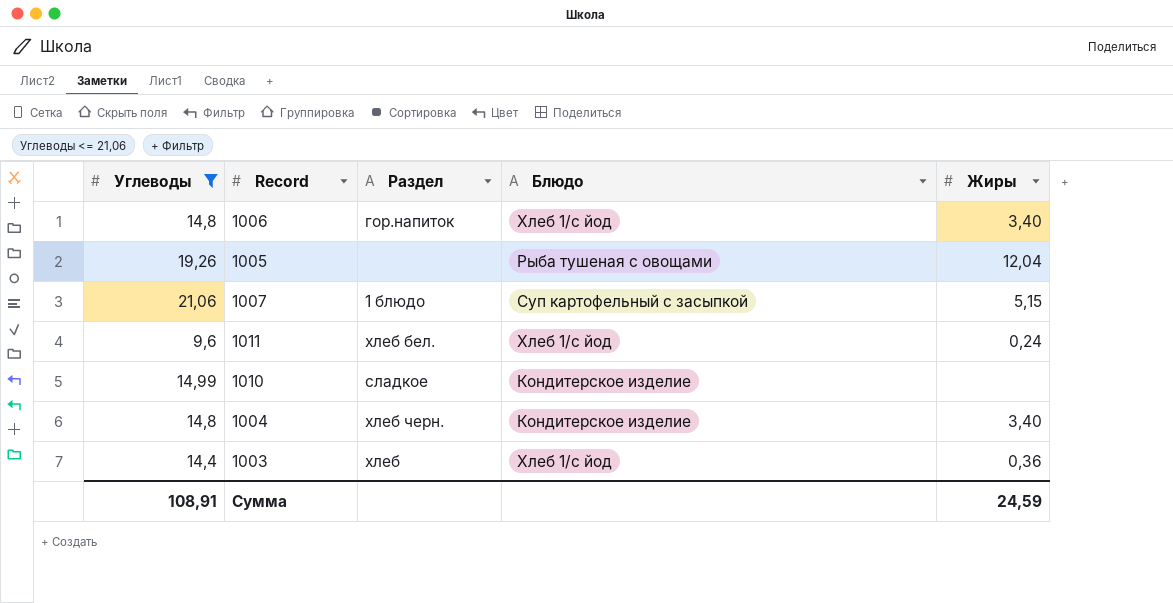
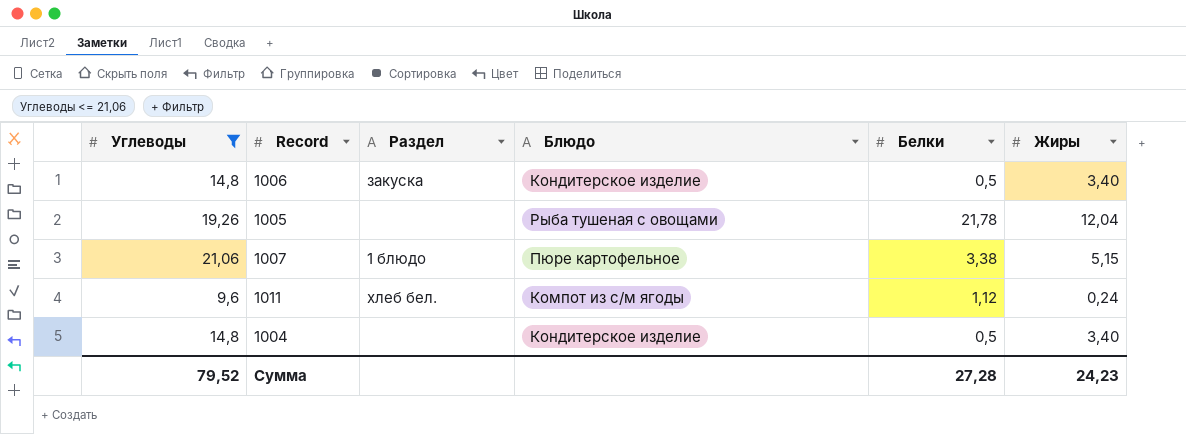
column Белки | position: none -> 5
row 1010: 14,99 | сладкое | Кондитерское изделие | none -> none
row 1003: 14,4 | хлеб | Хлеб 1/с йод | 0,36 -> none
1006 | Раздел: гор.напиток -> закуска
1006 | Блюдо: Хлеб 1/с йод -> Кондитерское изделие
1007 | Блюдо: Суп картофельный с засыпкой -> Пюре картофельное
1011 | Блюдо: Хлеб 1/с йод -> Компот из с/м ягоды
1004 | Раздел: хлеб черн. -> none
Сумма | Углеводы: 108,91 -> 79,52
Сумма | Жиры: 24,59 -> 24,23

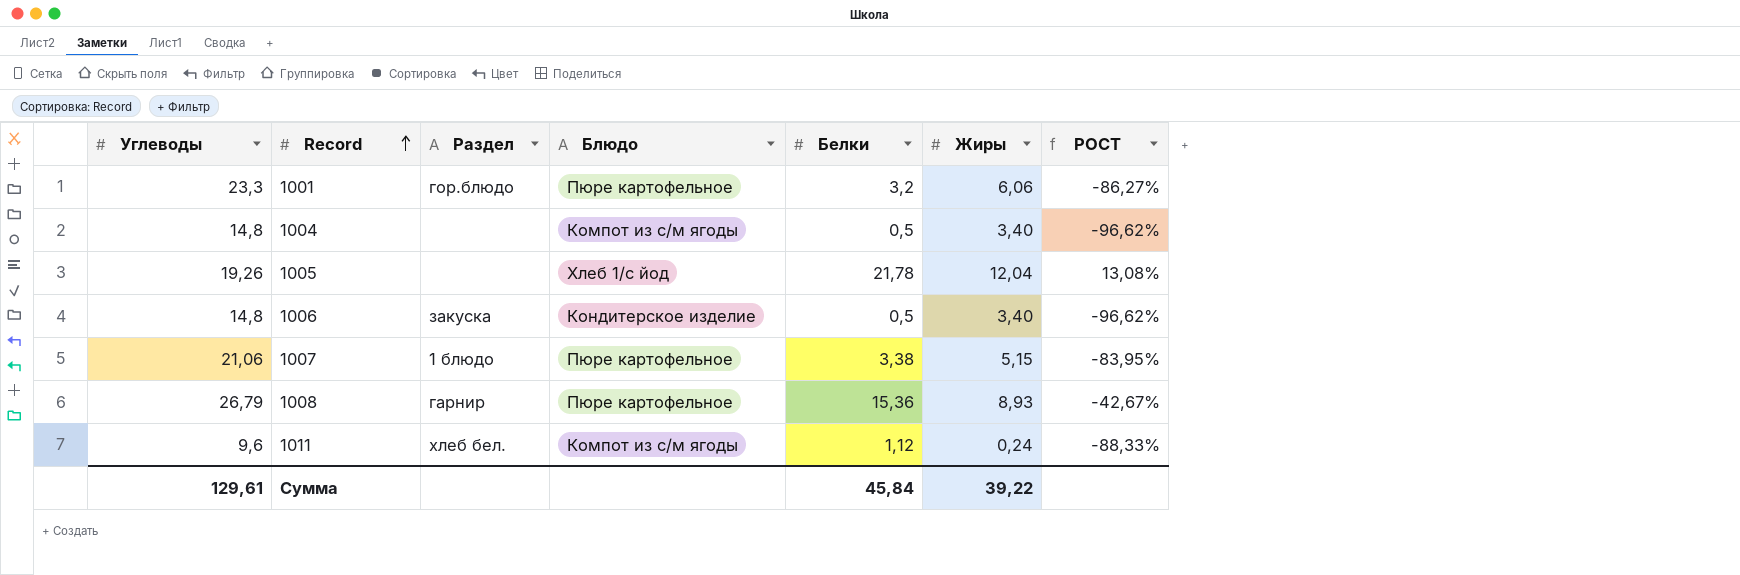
filter: Углеводы <= 21,06 -> none
row order: none -> Record ascending
column РОСТ | formula: none -> ([Белки] - [Углеводы]) / [Углеводы]
1004 | Блюдо: Кондитерское изделие -> Компот из с/м ягоды
1005 | Блюдо: Рыба тушеная с овощами -> Хлеб 1/с йод
Сумма | Углеводы: 79,52 -> 129,61
Сумма | Белки: 27,28 -> 45,84
Сумма | Жиры: 24,23 -> 39,22

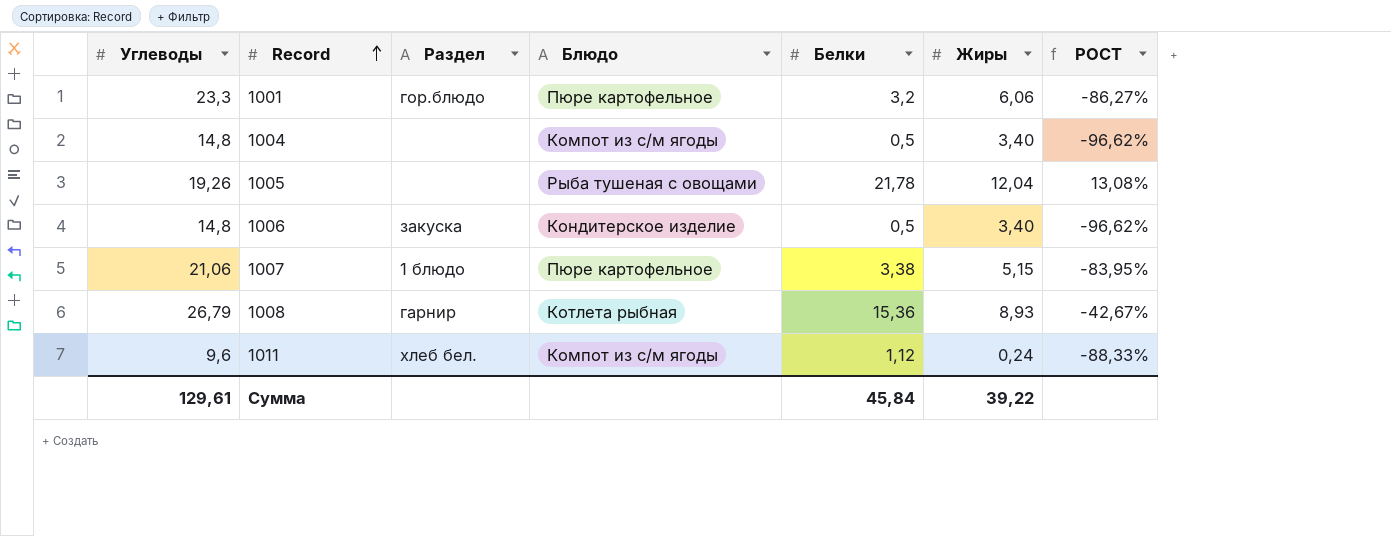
1005 | Блюдо: Хлеб 1/с йод -> Рыба тушеная с овощами
1008 | Блюдо: Пюре картофельное -> Котлета рыбная

